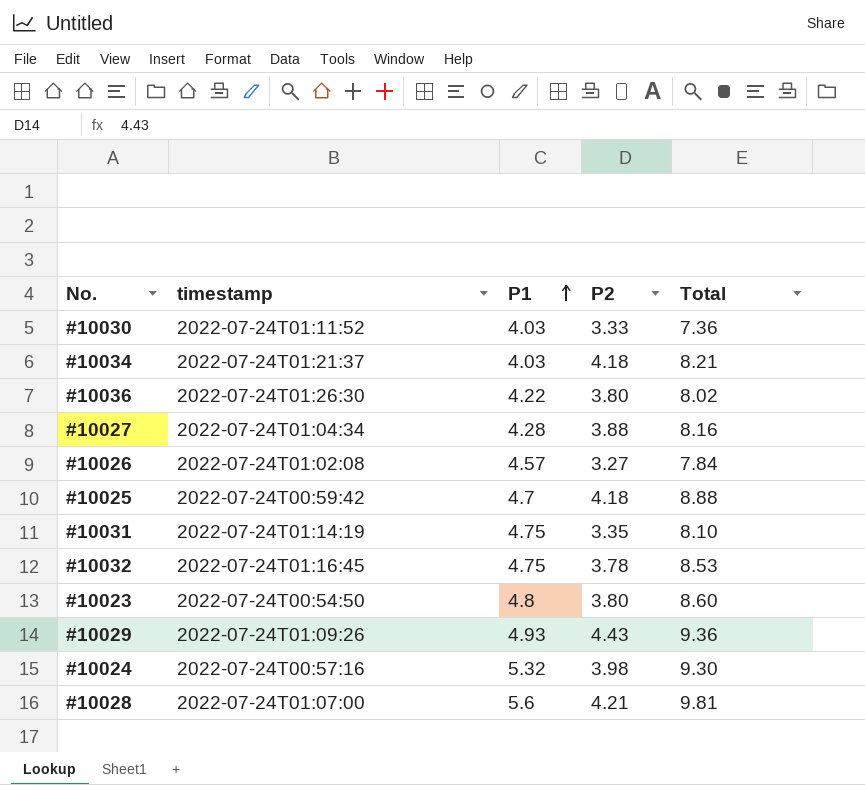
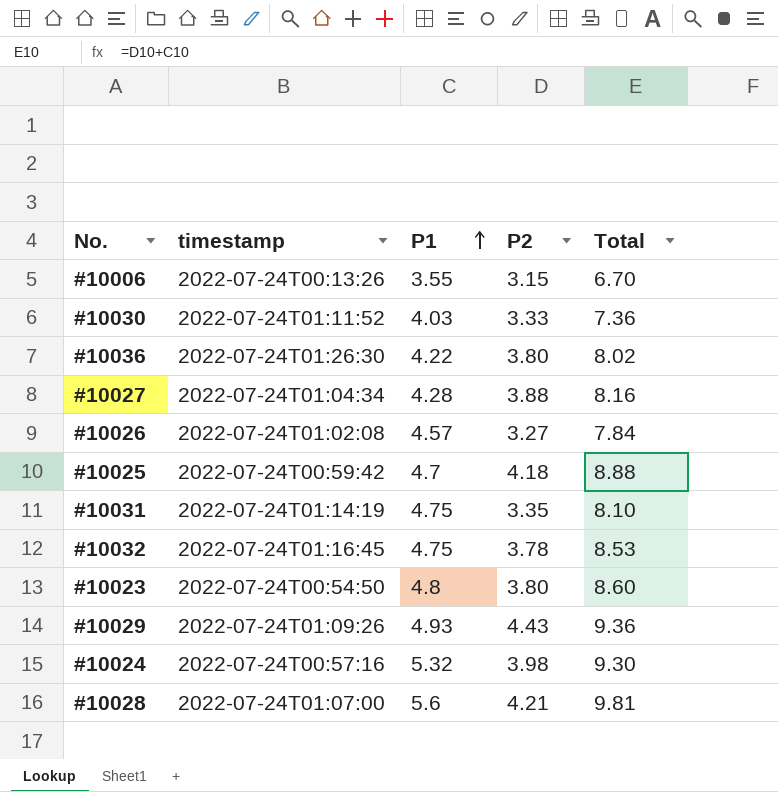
row #10034: 2022-07-24T01:21:37 | 4.03 | 4.18 | 8.21 -> none
row #10006: none -> 2022-07-24T00:13:26 | 3.55 | 3.15 | 6.70

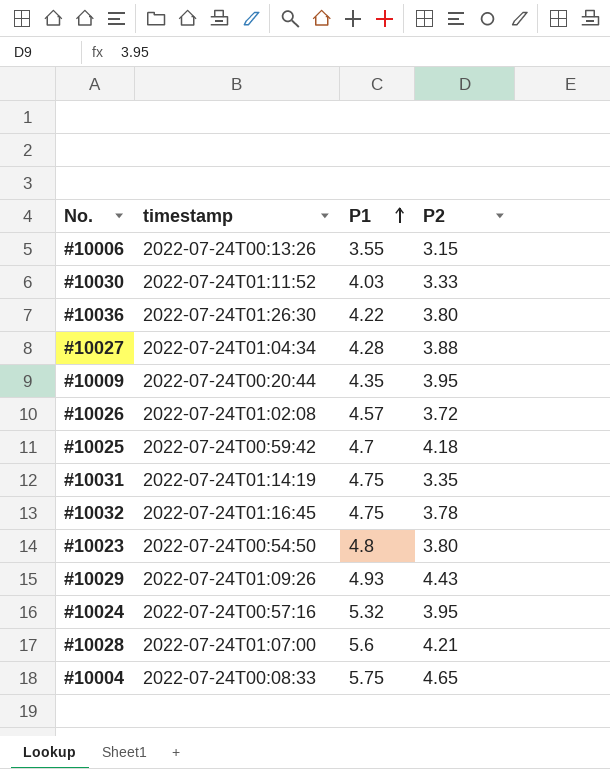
column Total | formula: [P1] + [P2] -> none
row #10009: none -> 2022-07-24T00:20:44 | 4.35 | 3.95
#10026 | P2: 3.27 -> 3.72
#10024 | P2: 3.98 -> 3.95
row #10004: none -> 2022-07-24T00:08:33 | 5.75 | 4.65

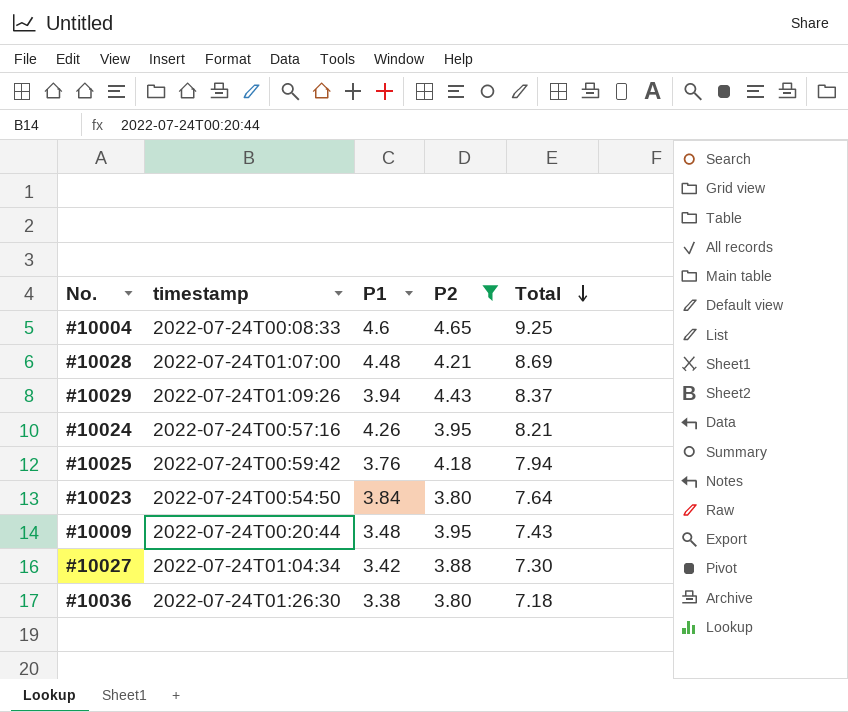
filter: none -> P2 >= 3.80
row order: P1 ascending -> Total descending
column Total | formula: none -> [P1] + [P2]
#10004 | P1: 5.75 -> 4.6
#10028 | P1: 5.6 -> 4.48
#10029 | P1: 4.93 -> 3.94
#10024 | P1: 5.32 -> 4.26
#10025 | P1: 4.7 -> 3.76
#10023 | P1: 4.8 -> 3.84
#10009 | P1: 4.35 -> 3.48
#10027 | P1: 4.28 -> 3.42
#10036 | P1: 4.22 -> 3.38

